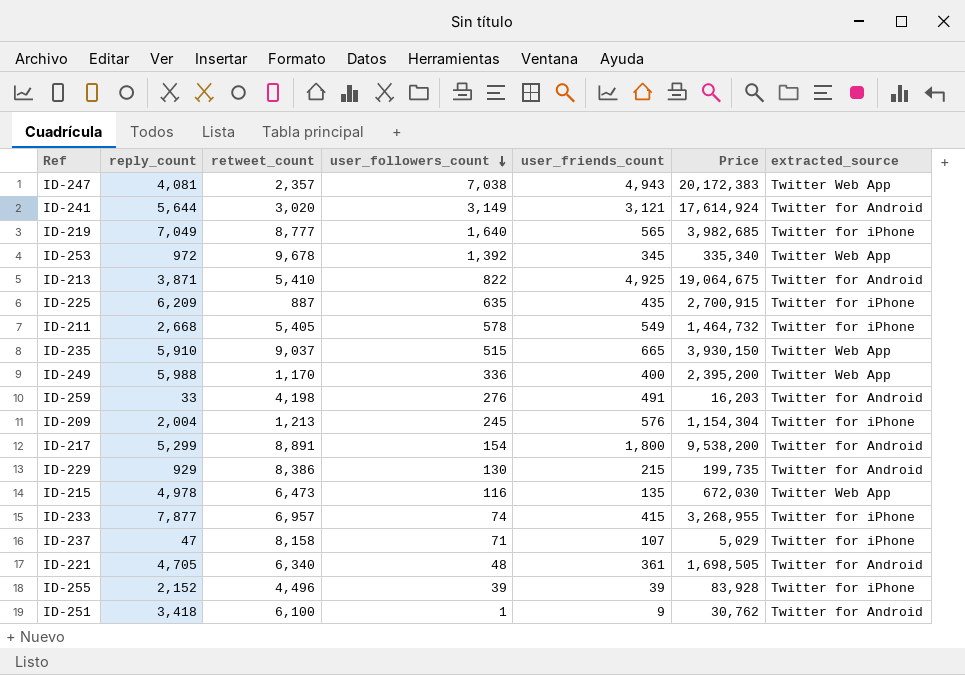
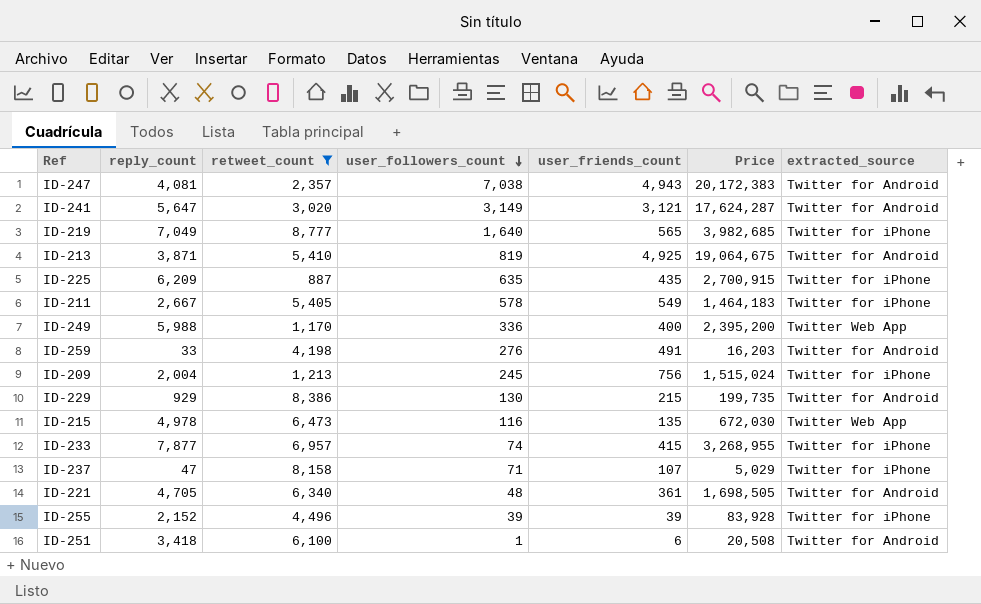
filter: none -> retweet_count <= 8,777
ID-247 | extracted_source: Twitter Web App -> Twitter for Android
ID-241 | reply_count: 5,644 -> 5,647
ID-241 | Price: 17,614,924 -> 17,624,287
ID-213 | user_followers_count: 822 -> 819
ID-211 | reply_count: 2,668 -> 2,667
ID-211 | Price: 1,464,732 -> 1,464,183
ID-209 | user_friends_count: 576 -> 756
ID-209 | Price: 1,154,304 -> 1,515,024
ID-251 | user_friends_count: 9 -> 6
ID-251 | Price: 30,762 -> 20,508

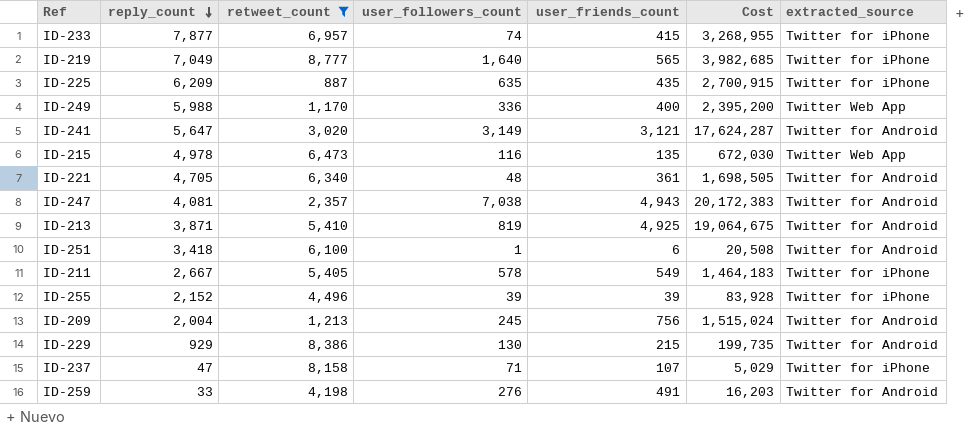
row order: user_followers_count descending -> reply_count descending
column name: Price -> Cost
ID-209 | extracted_source: Twitter for iPhone -> Twitter for Android

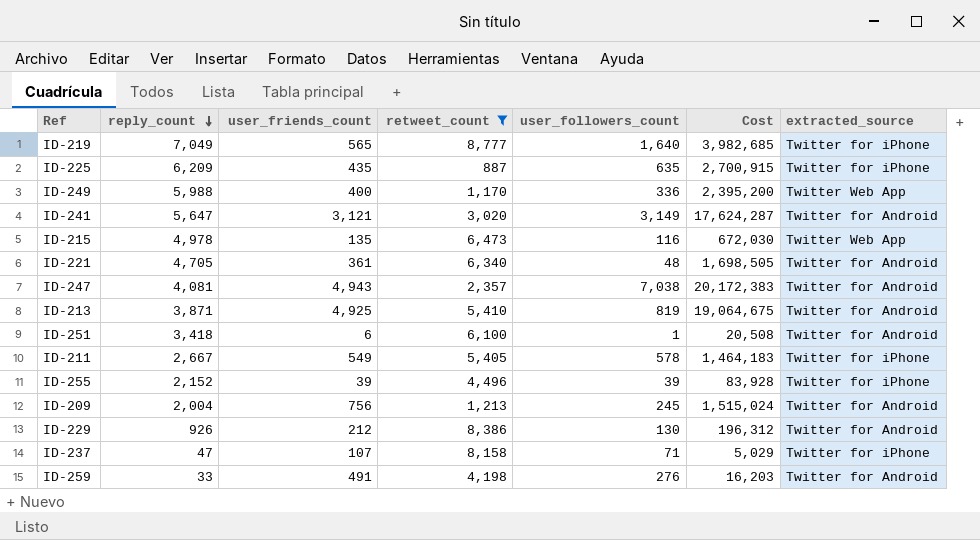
column user_friends_count | position: 5 -> 3
row ID-233: 7,877 | 6,957 | 74 | 415 | 3,268,955 | Twitter for iPhone -> none
ID-229 | reply_count: 929 -> 926
ID-229 | user_friends_count: 215 -> 212
ID-229 | Cost: 199,735 -> 196,312

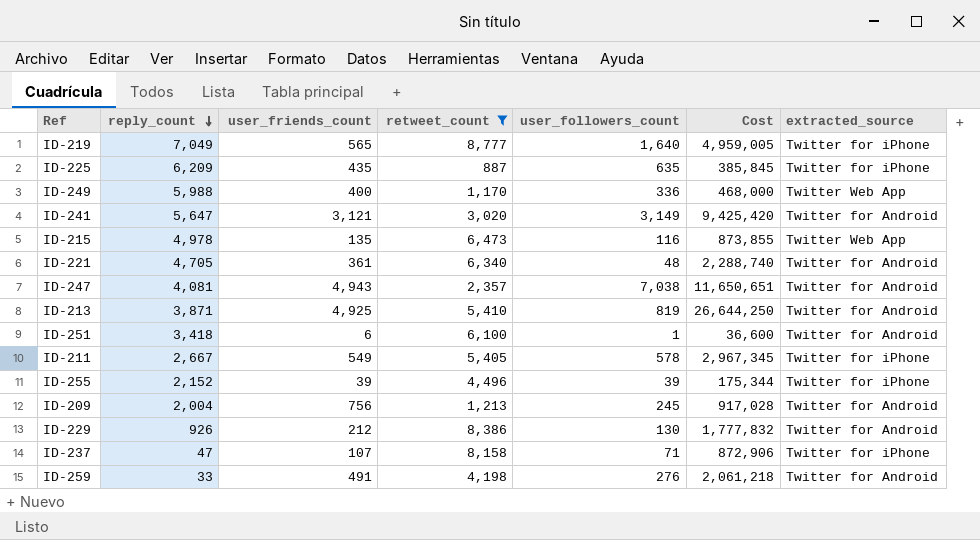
column Cost | formula: [reply_count] * [user_friends_count] -> [user_friends_count] * [retweet_count]

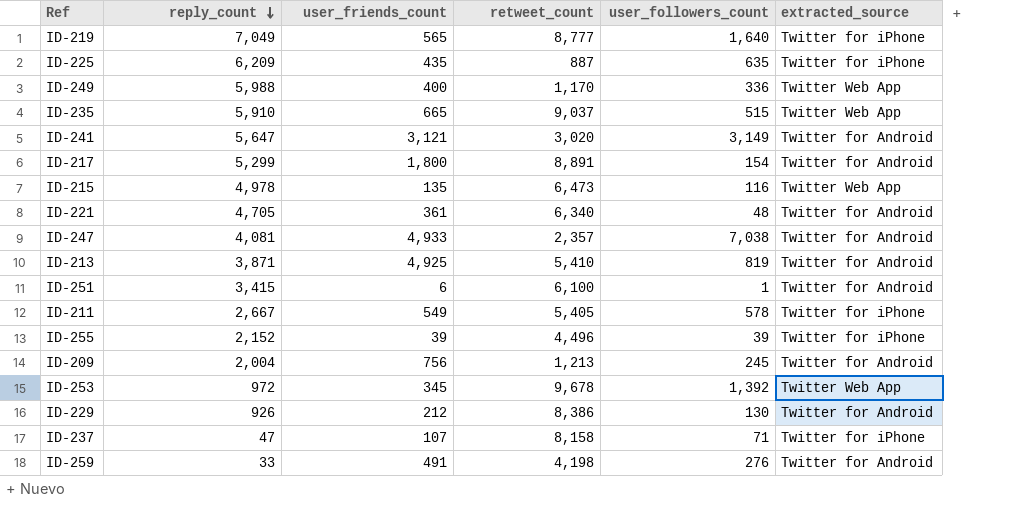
filter: retweet_count <= 8,777 -> none
column Cost | formula: [user_friends_count] * [retweet_count] -> none
ID-247 | user_friends_count: 4,943 -> 4,933
ID-251 | reply_count: 3,418 -> 3,415

